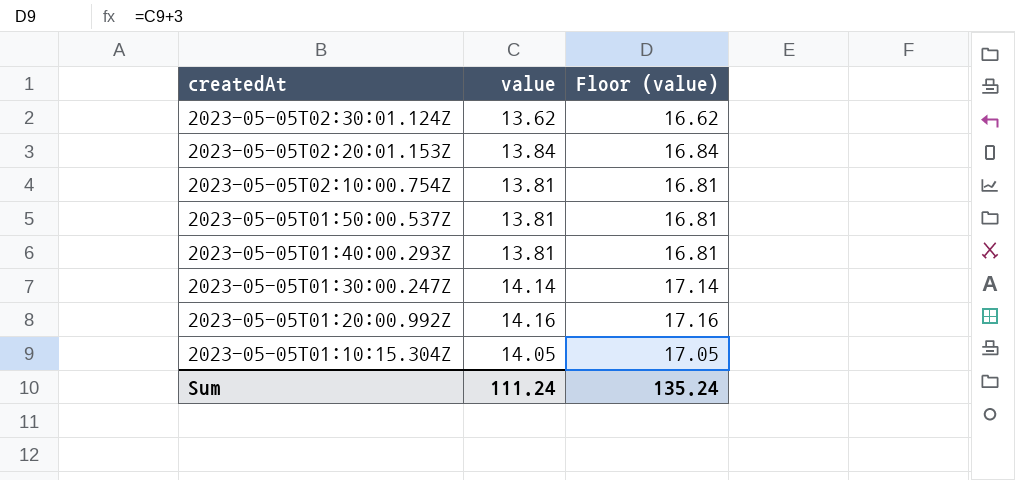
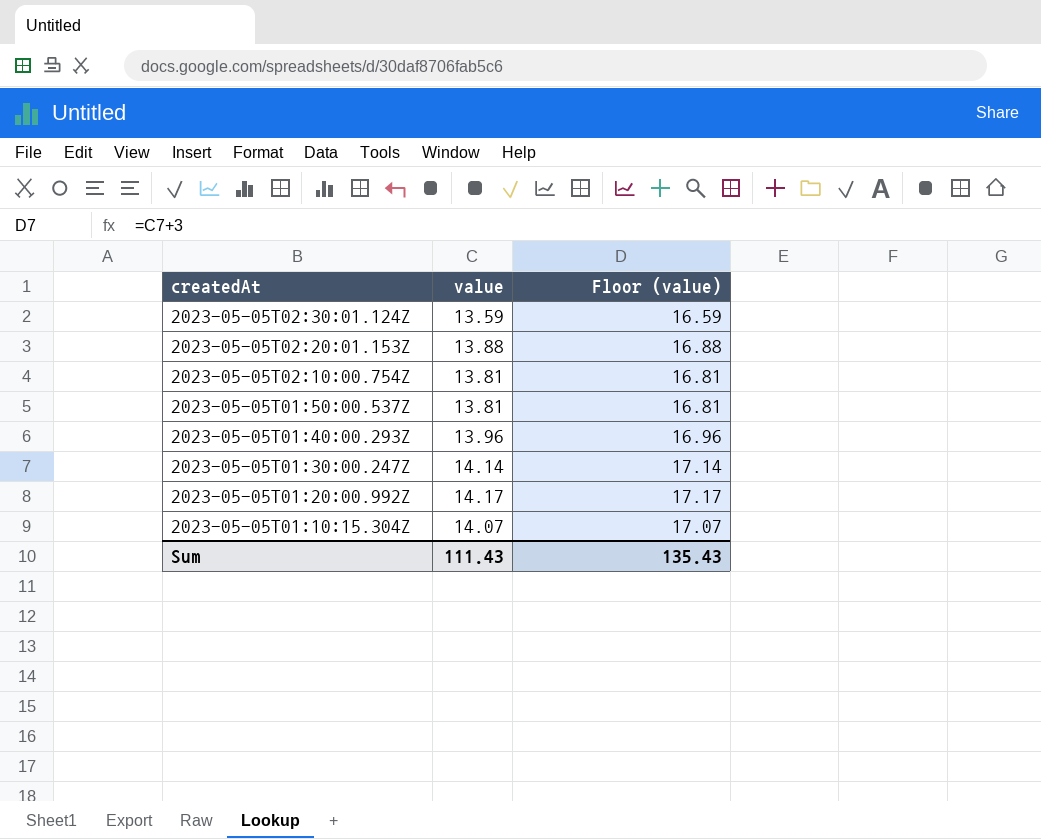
2023-05-05T02:30:01.124Z | value: 13.62 -> 13.59
2023-05-05T02:30:01.124Z | Floor (value): 16.62 -> 16.59
2023-05-05T02:20:01.153Z | value: 13.84 -> 13.88
2023-05-05T02:20:01.153Z | Floor (value): 16.84 -> 16.88
2023-05-05T01:40:00.293Z | value: 13.81 -> 13.96
2023-05-05T01:40:00.293Z | Floor (value): 16.81 -> 16.96
2023-05-05T01:20:00.992Z | value: 14.16 -> 14.17
2023-05-05T01:20:00.992Z | Floor (value): 17.16 -> 17.17
2023-05-05T01:10:15.304Z | value: 14.05 -> 14.07
2023-05-05T01:10:15.304Z | Floor (value): 17.05 -> 17.07
Sum | value: 111.24 -> 111.43
Sum | Floor (value): 135.24 -> 135.43

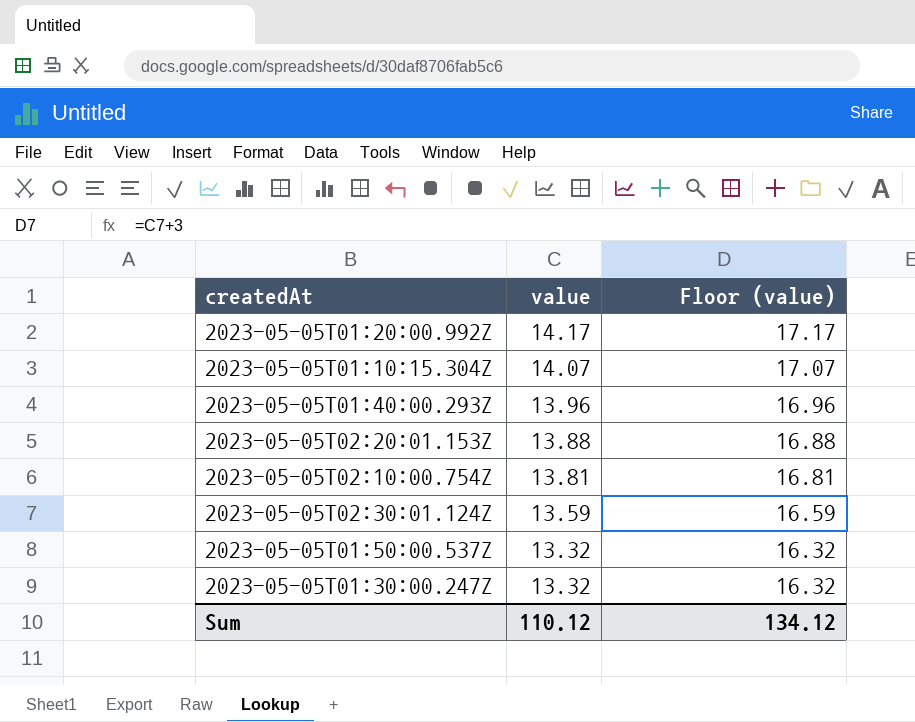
row order: createdAt descending -> value descending
2023-05-05T01:50:00.537Z | value: 13.81 -> 13.32
2023-05-05T01:50:00.537Z | Floor (value): 16.81 -> 16.32
2023-05-05T01:30:00.247Z | value: 14.14 -> 13.32
2023-05-05T01:30:00.247Z | Floor (value): 17.14 -> 16.32
Sum | value: 111.43 -> 110.12
Sum | Floor (value): 135.43 -> 134.12

